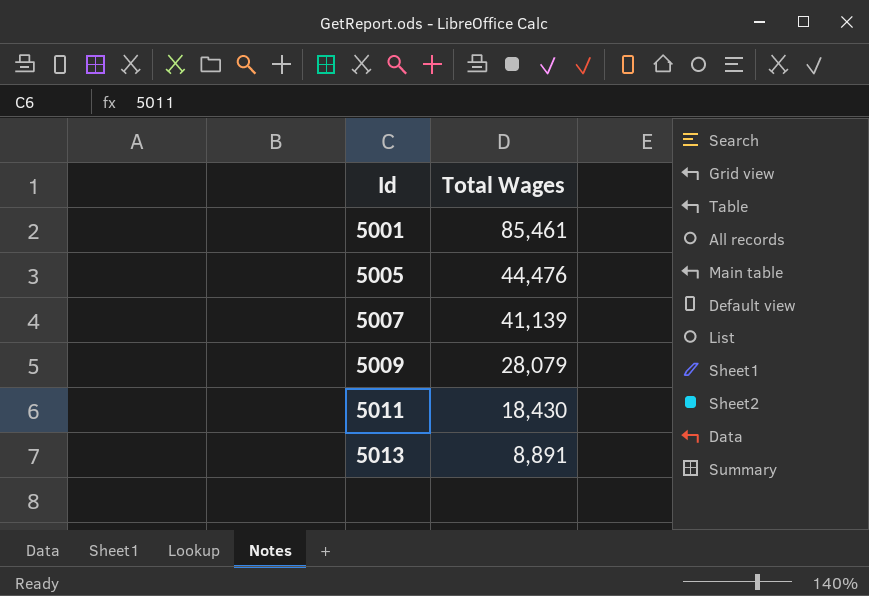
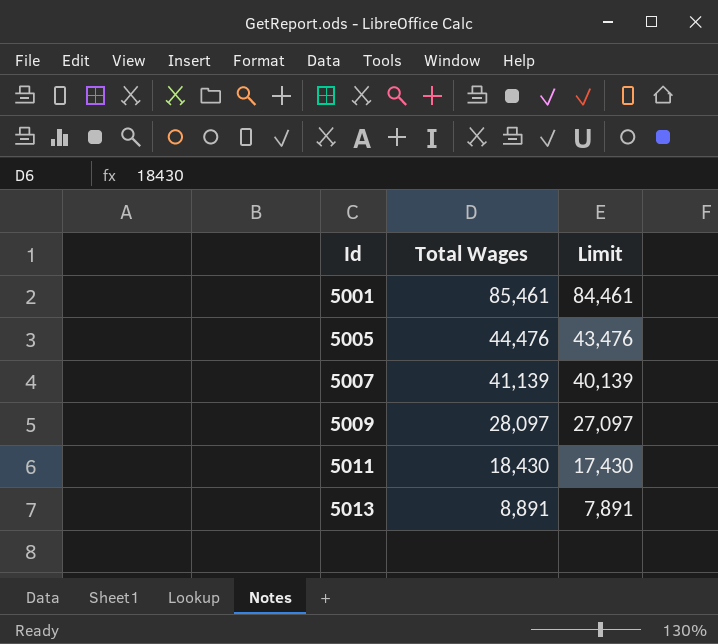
column Limit | formula: none -> [Total Wages] - 1000
5009 | Total Wages: 28,079 -> 28,097

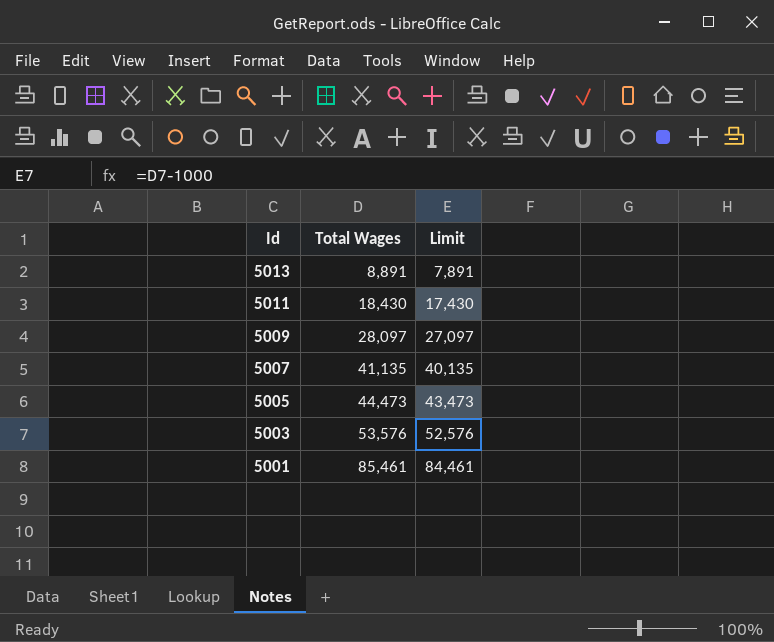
row order: Id ascending -> Id descending
5007 | Total Wages: 41,139 -> 41,135
5007 | Limit: 40,139 -> 40,135
5005 | Total Wages: 44,476 -> 44,473
5005 | Limit: 43,476 -> 43,473
row 5003: none -> 53,576 | 52,576

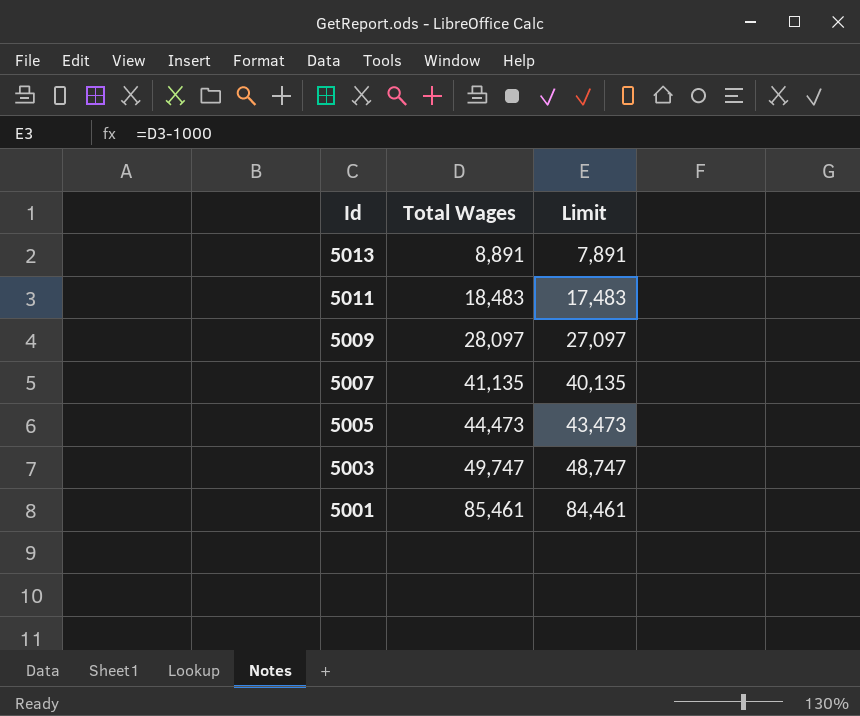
5011 | Total Wages: 18,430 -> 18,483
5011 | Limit: 17,430 -> 17,483
5003 | Total Wages: 53,576 -> 49,747
5003 | Limit: 52,576 -> 48,747

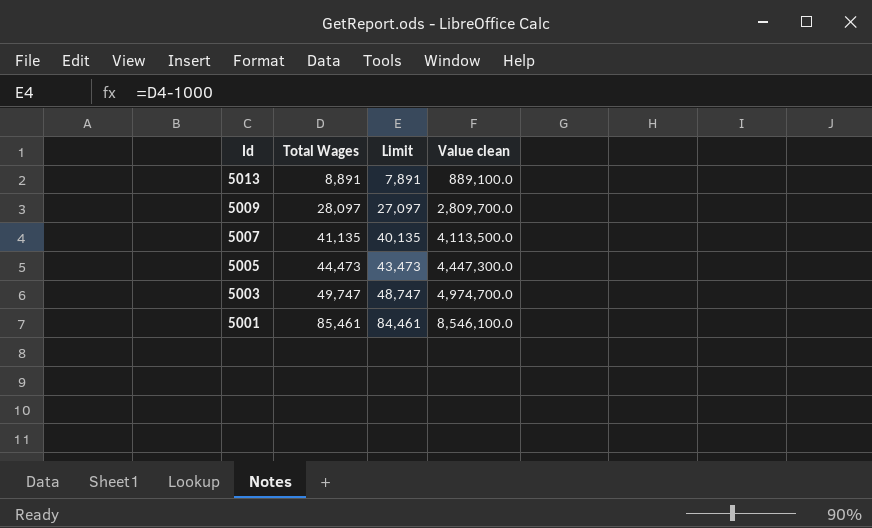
column Value clean | formula: none -> [Total Wages] * 100
row 5011: 18,483 | 17,483 -> none

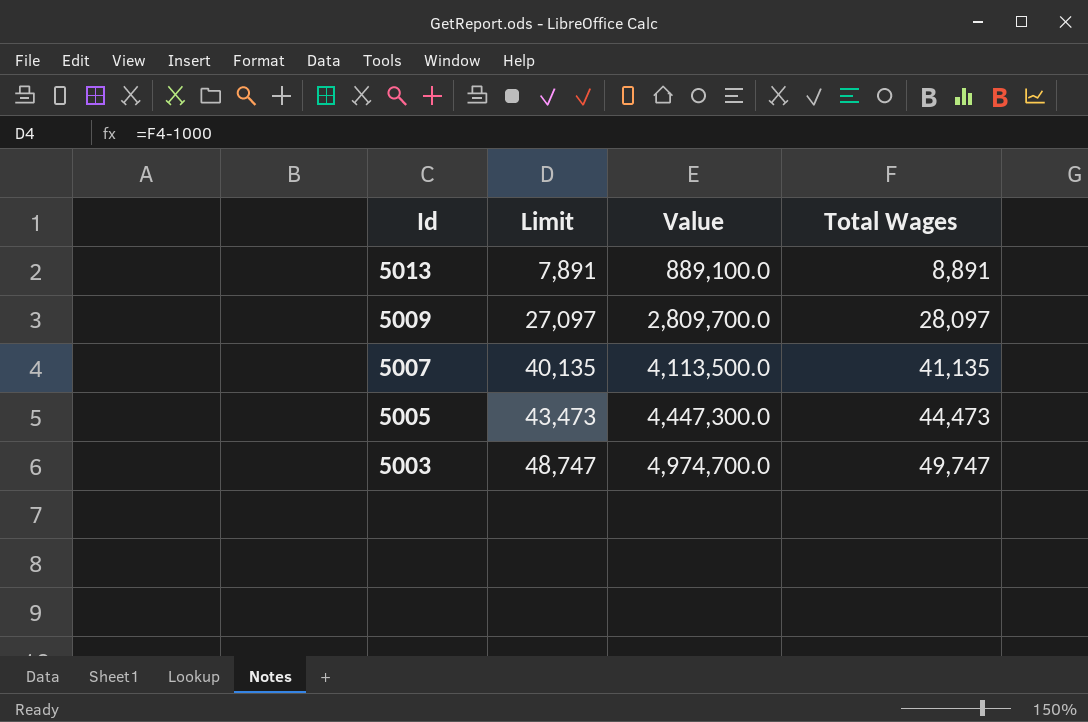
column name: Value clean -> Value
column Total Wages | position: 2 -> 4
row 5001: 85,461 | 84,461 | 8,546,100.0 -> none

